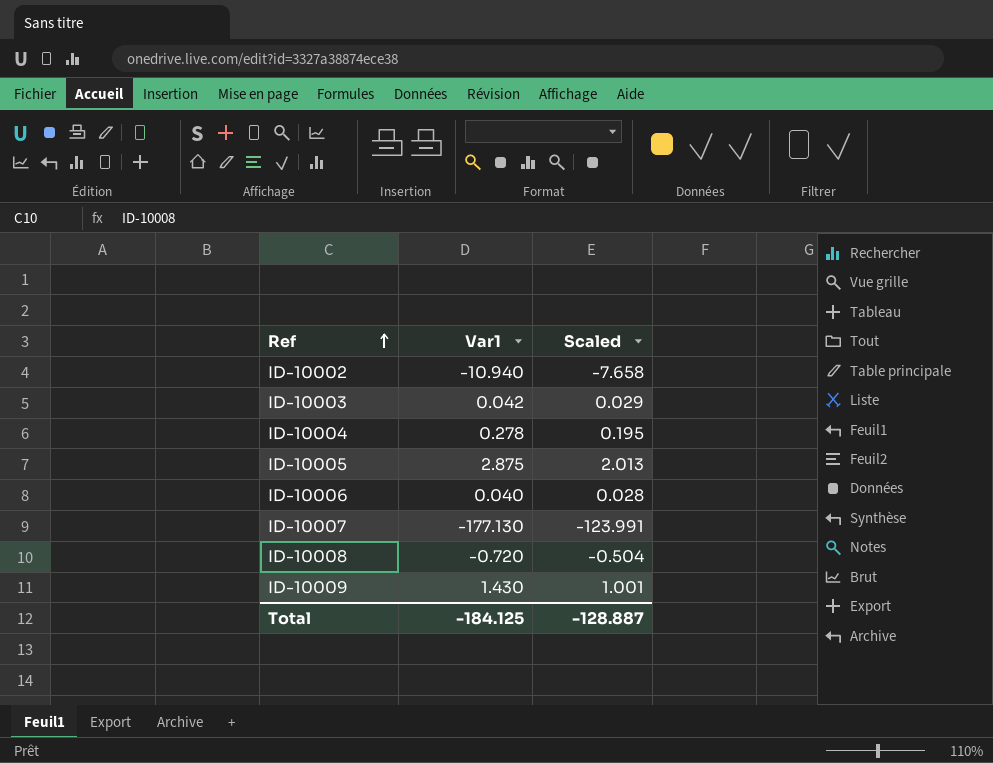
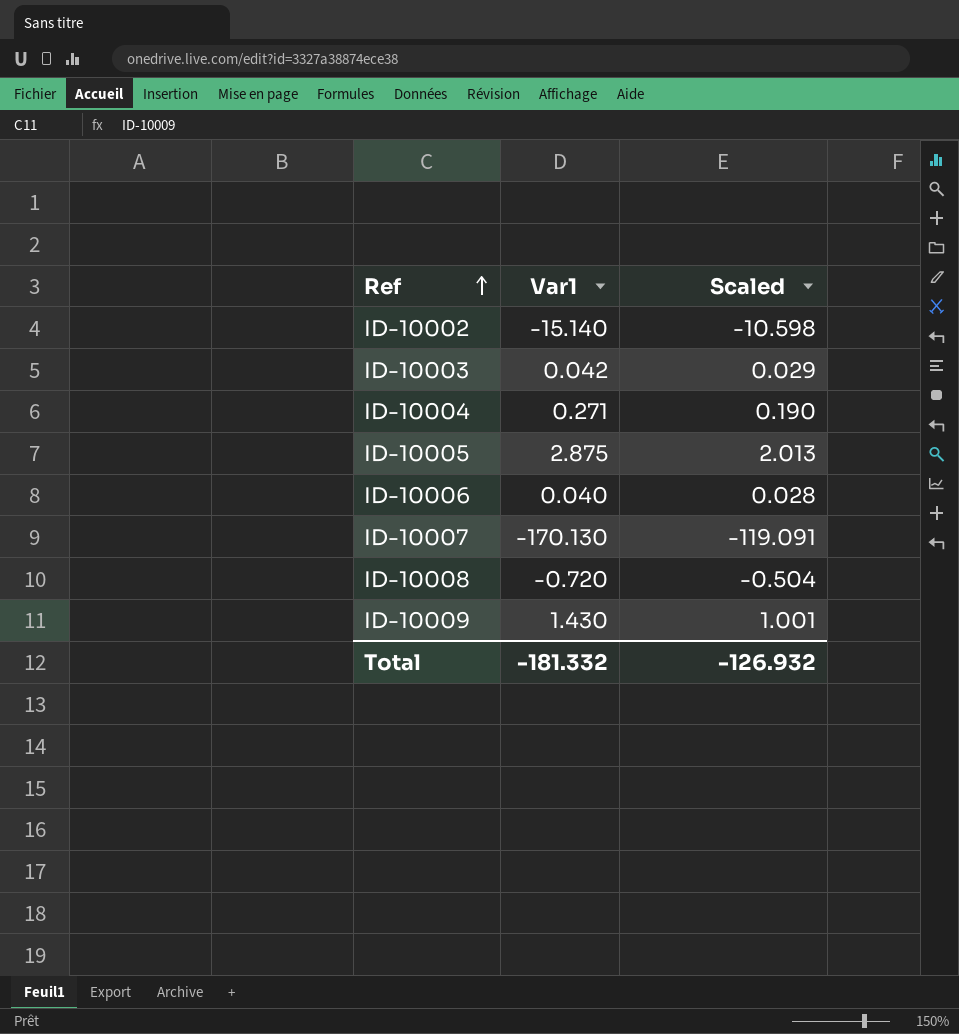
ID-10002 | Var1: -10.940 -> -15.140
ID-10002 | Scaled: -7.658 -> -10.598
ID-10004 | Var1: 0.278 -> 0.271
ID-10004 | Scaled: 0.195 -> 0.190
ID-10007 | Var1: -177.130 -> -170.130
ID-10007 | Scaled: -123.991 -> -119.091
Total | Var1: -184.125 -> -181.332
Total | Scaled: -128.887 -> -126.932

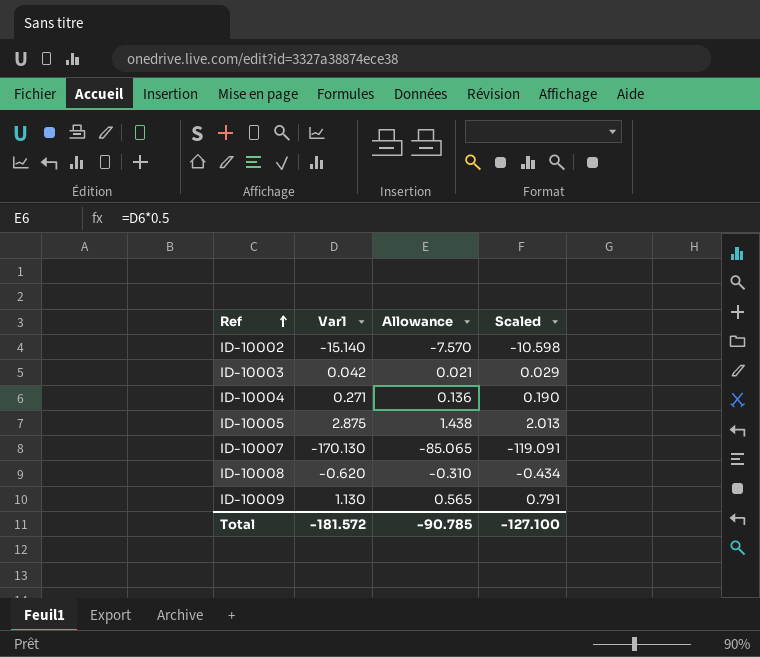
column Allowance | formula: none -> [Var1] * 0.5
row ID-10006: 0.040 | 0.028 -> none
ID-10008 | Var1: -0.720 -> -0.620
ID-10008 | Scaled: -0.504 -> -0.434
ID-10009 | Var1: 1.430 -> 1.130
ID-10009 | Scaled: 1.001 -> 0.791
Total | Var1: -181.332 -> -181.572
Total | Scaled: -126.932 -> -127.100

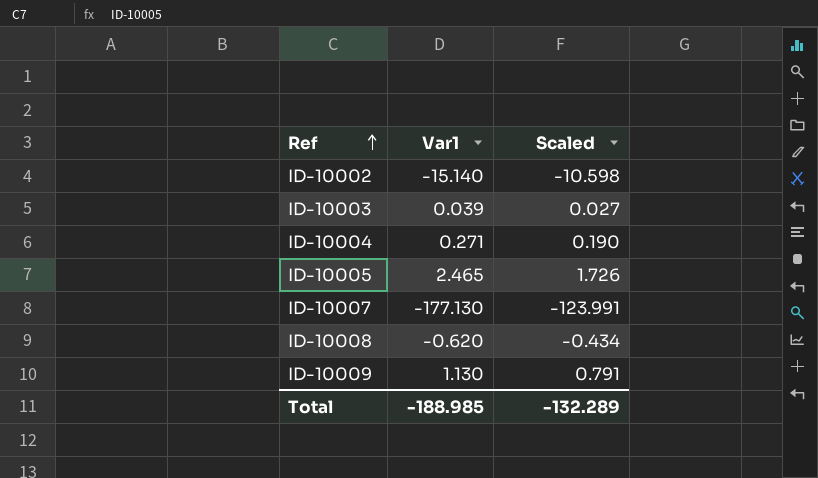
column Allowance | formula: [Var1] * 0.5 -> none
ID-10003 | Var1: 0.042 -> 0.039
ID-10003 | Scaled: 0.029 -> 0.027
ID-10005 | Var1: 2.875 -> 2.465
ID-10005 | Scaled: 2.013 -> 1.726
ID-10007 | Var1: -170.130 -> -177.130
ID-10007 | Scaled: -119.091 -> -123.991
Total | Var1: -181.572 -> -188.985
Total | Scaled: -127.100 -> -132.289

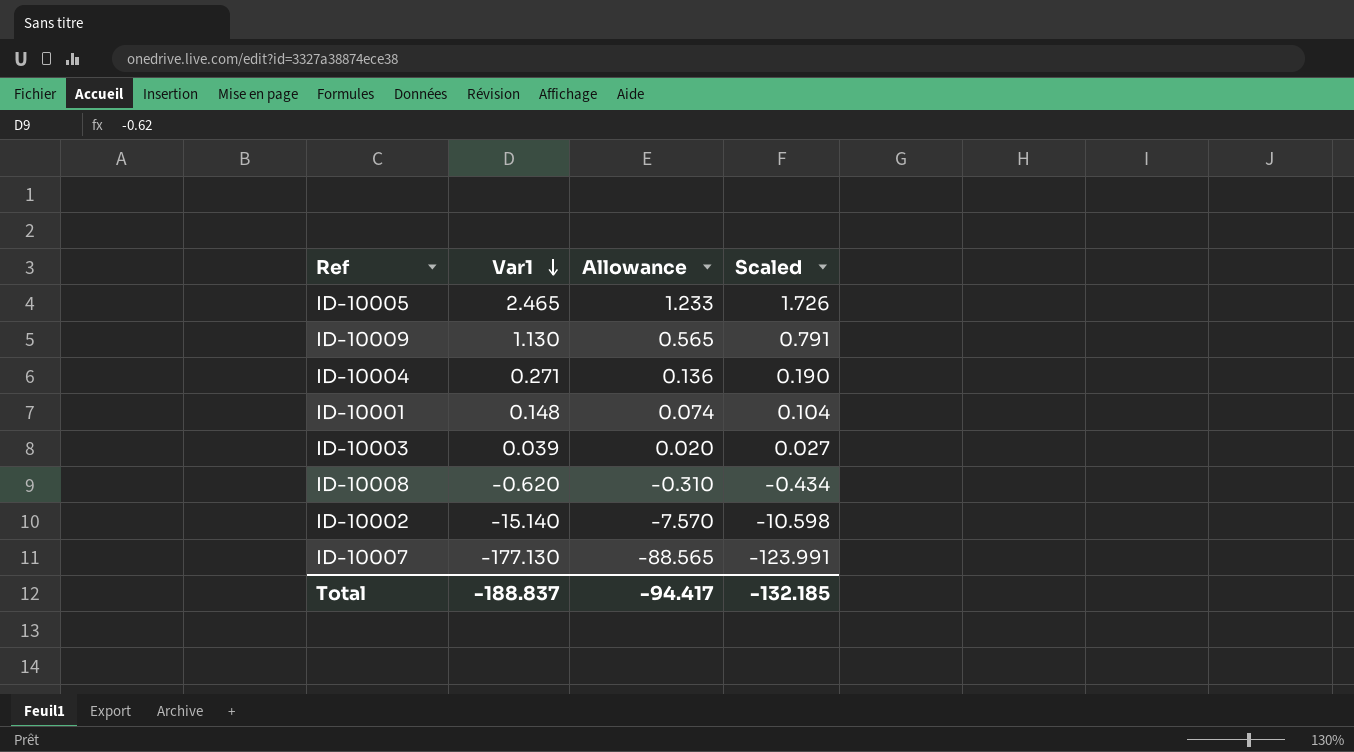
row order: Ref ascending -> Var1 descending
column Allowance | formula: none -> [Var1] * 0.5
row ID-10001: none -> 0.148 | 0.074 | 0.104
Total | Var1: -188.985 -> -188.837
Total | Scaled: -132.289 -> -132.185

